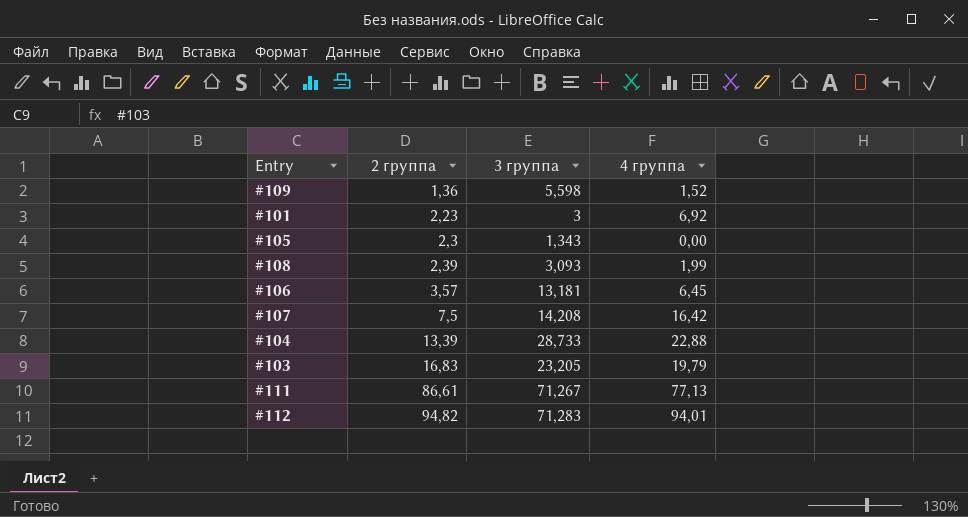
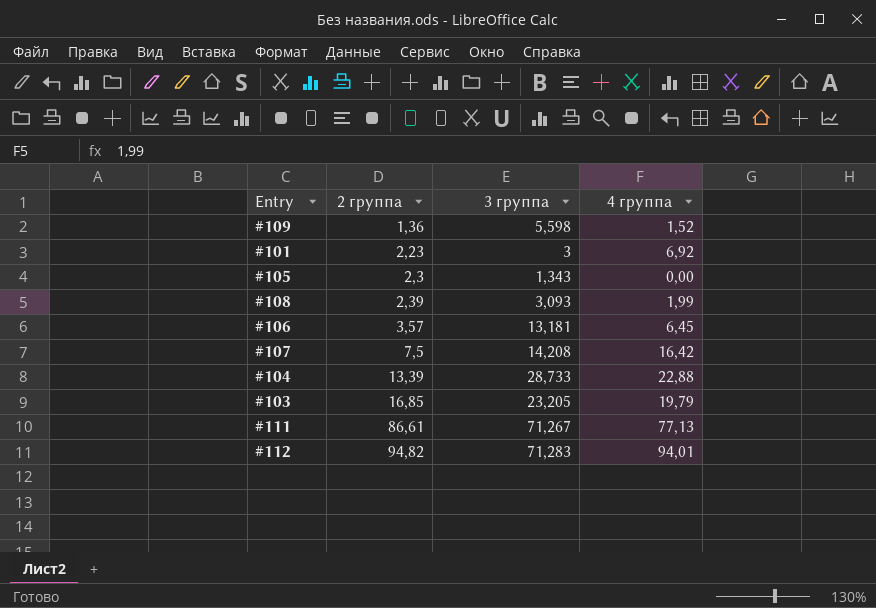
#103 | 2 группа: 16,83 -> 16,85

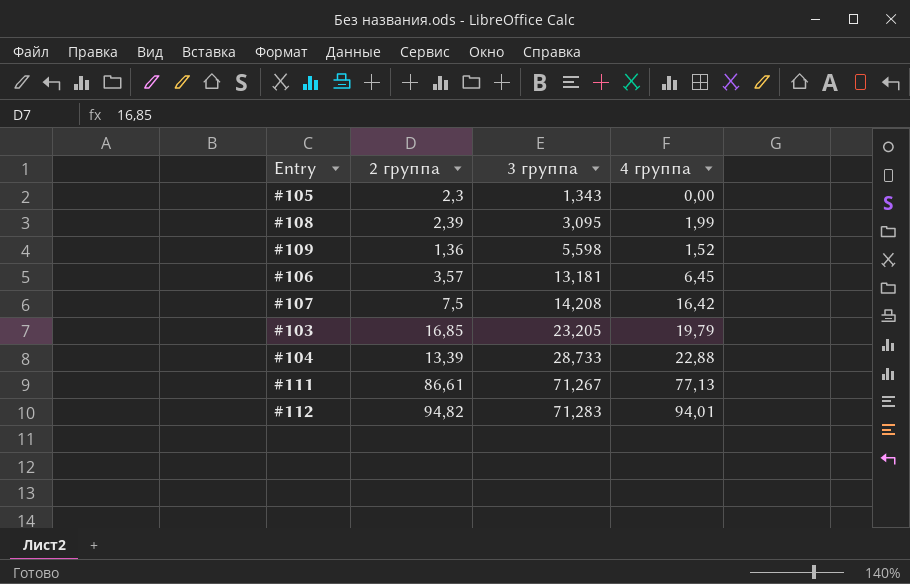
row order: 2 группа ascending -> 3 группа ascending
row #101: 2,23 | 3 | 6,92 -> none
#108 | 3 группа: 3,093 -> 3,095

